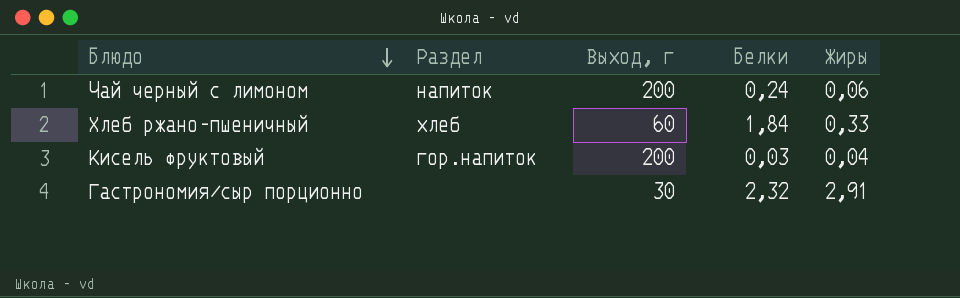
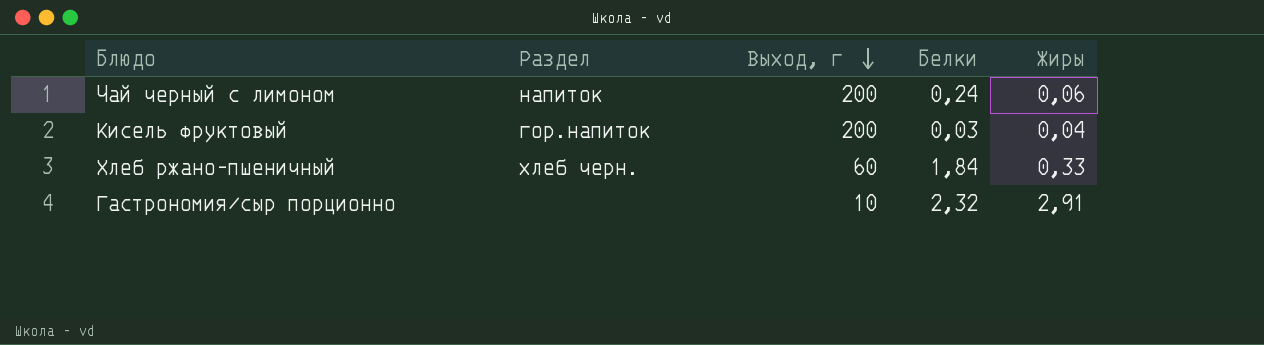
row order: Блюдо descending -> Выход, г descending
Хлеб ржано-пшеничный | Раздел: хлеб -> хлеб черн.
Гастрономия/сыр порционно | Выход, г: 30 -> 10

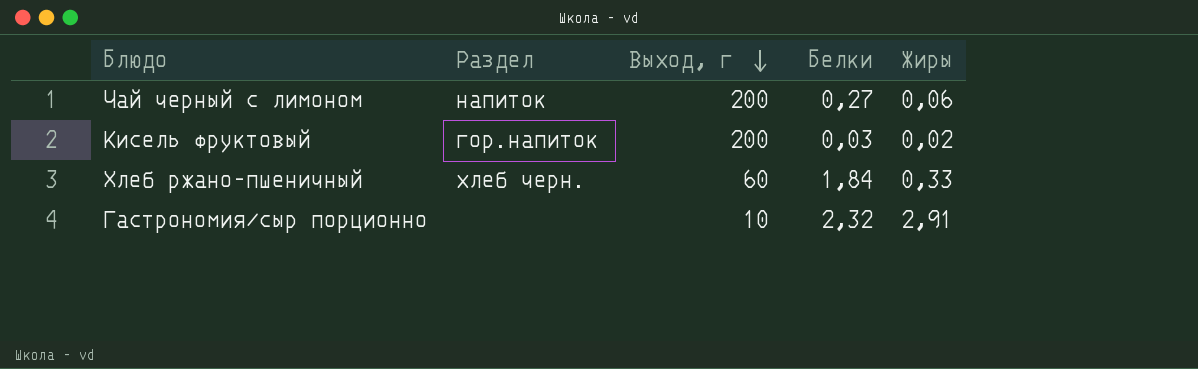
Чай черный с лимоном | Белки: 0,24 -> 0,27
Кисель фруктовый | Жиры: 0,04 -> 0,02

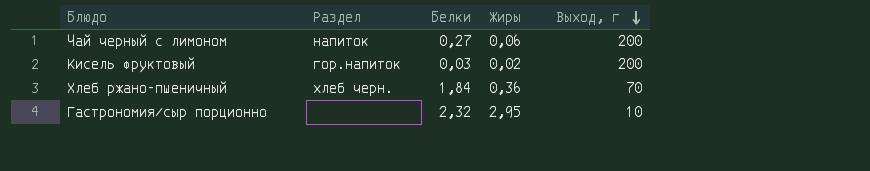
column Выход, г | position: 3 -> 5
Хлеб ржано-пшеничный | Жиры: 0,33 -> 0,36
Хлеб ржано-пшеничный | Выход, г: 60 -> 70
Гастрономия/сыр порционно | Жиры: 2,91 -> 2,95

